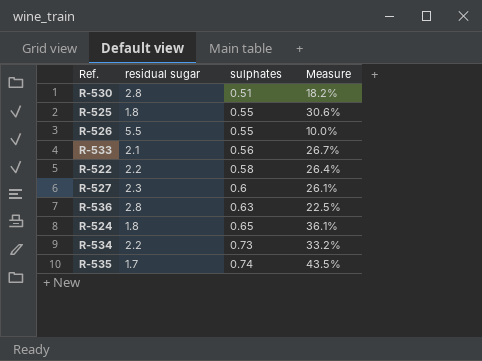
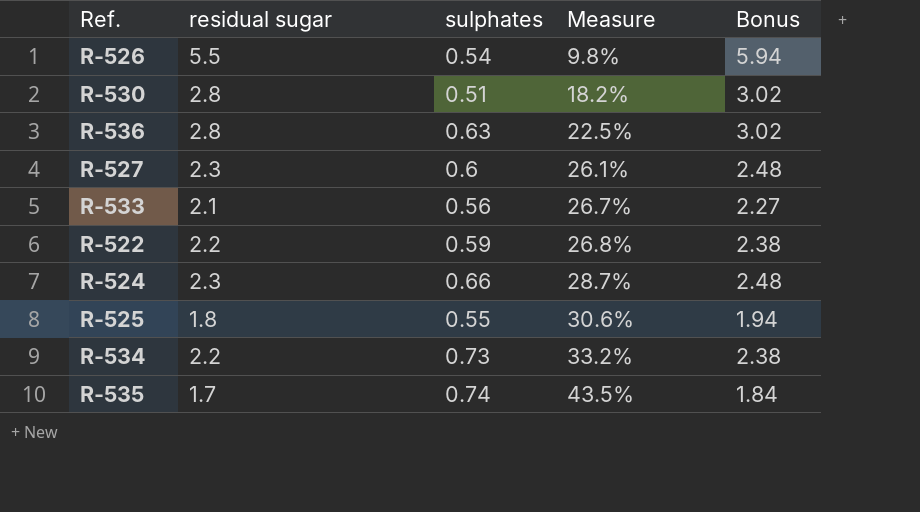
row order: sulphates ascending -> Measure ascending
column Bonus | formula: none -> [residual sugar] * 1.08
R-526 | sulphates: 0.55 -> 0.54
R-526 | Measure: 10.0% -> 9.8%
R-522 | sulphates: 0.58 -> 0.59
R-522 | Measure: 26.4% -> 26.8%
R-524 | residual sugar: 1.8 -> 2.3
R-524 | sulphates: 0.65 -> 0.66
R-524 | Measure: 36.1% -> 28.7%

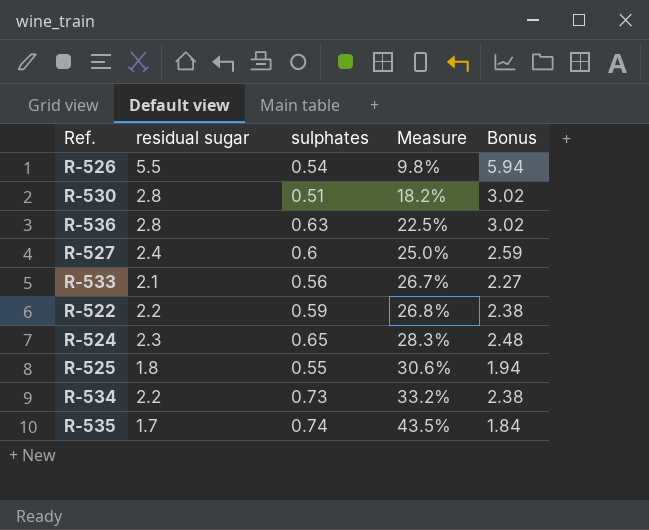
R-527 | residual sugar: 2.3 -> 2.4
R-527 | Measure: 26.1% -> 25.0%
R-527 | Bonus: 2.48 -> 2.59
R-524 | sulphates: 0.66 -> 0.65
R-524 | Measure: 28.7% -> 28.3%

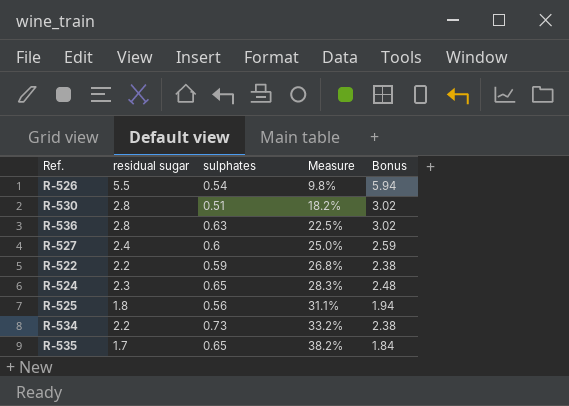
row R-533: 2.1 | 0.56 | 26.7% | 2.27 -> none
R-525 | sulphates: 0.55 -> 0.56
R-525 | Measure: 30.6% -> 31.1%
R-535 | sulphates: 0.74 -> 0.65
R-535 | Measure: 43.5% -> 38.2%

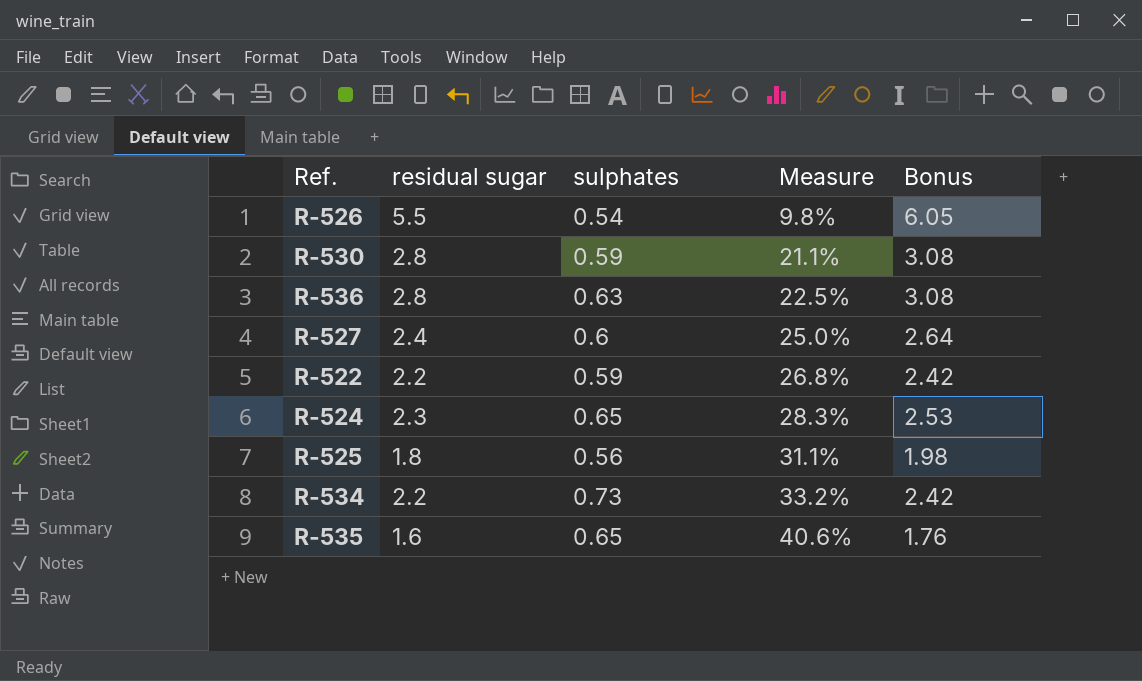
column Bonus | formula: [residual sugar] * 1.08 -> [residual sugar] * 1.1
R-530 | sulphates: 0.51 -> 0.59
R-530 | Measure: 18.2% -> 21.1%
R-535 | residual sugar: 1.7 -> 1.6
R-535 | Measure: 38.2% -> 40.6%

